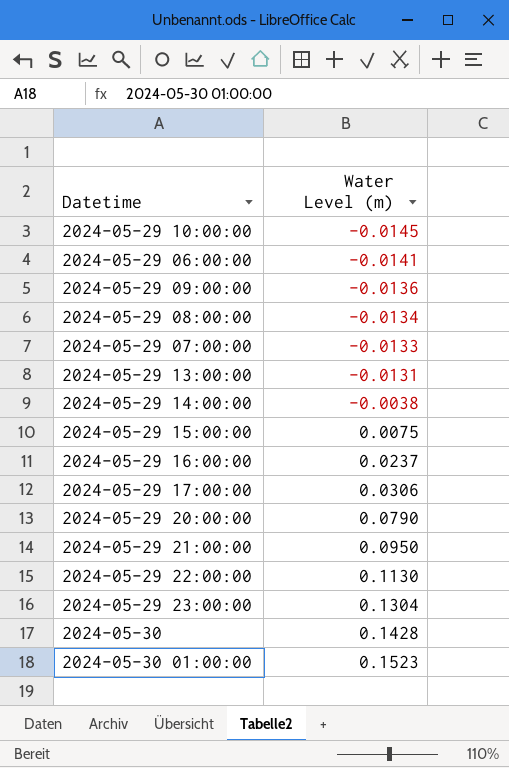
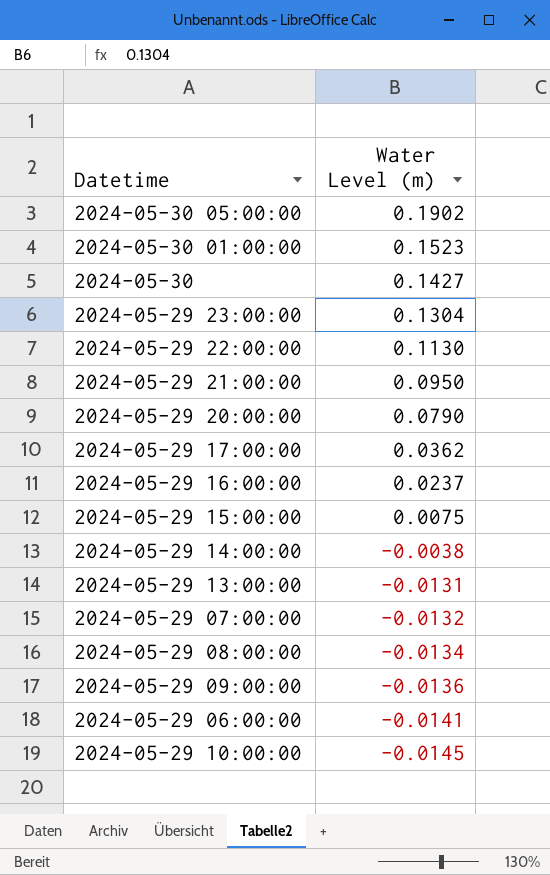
row order: Water Level (m) ascending -> Water Level (m) descending
row 2024-05-30 05:00:00: none -> 0.1902
2024-05-30 | Water Level (m): 0.1428 -> 0.1427
2024-05-29 17:00:00 | Water Level (m): 0.0306 -> 0.0362
2024-05-29 07:00:00 | Water Level (m): -0.0133 -> -0.0132

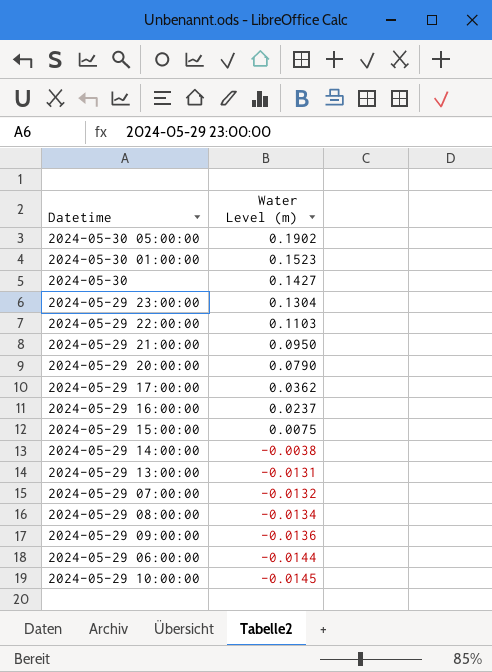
2024-05-29 22:00:00 | Water Level (m): 0.1130 -> 0.1103
2024-05-29 06:00:00 | Water Level (m): -0.0141 -> -0.0144

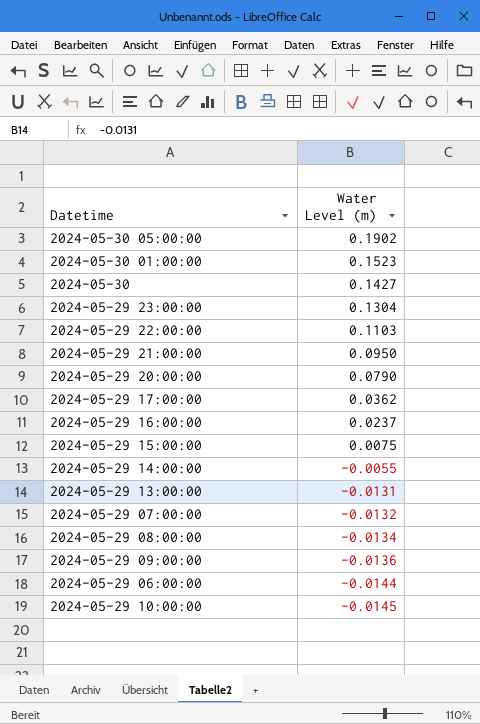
2024-05-29 14:00:00 | Water Level (m): -0.0038 -> -0.0055

